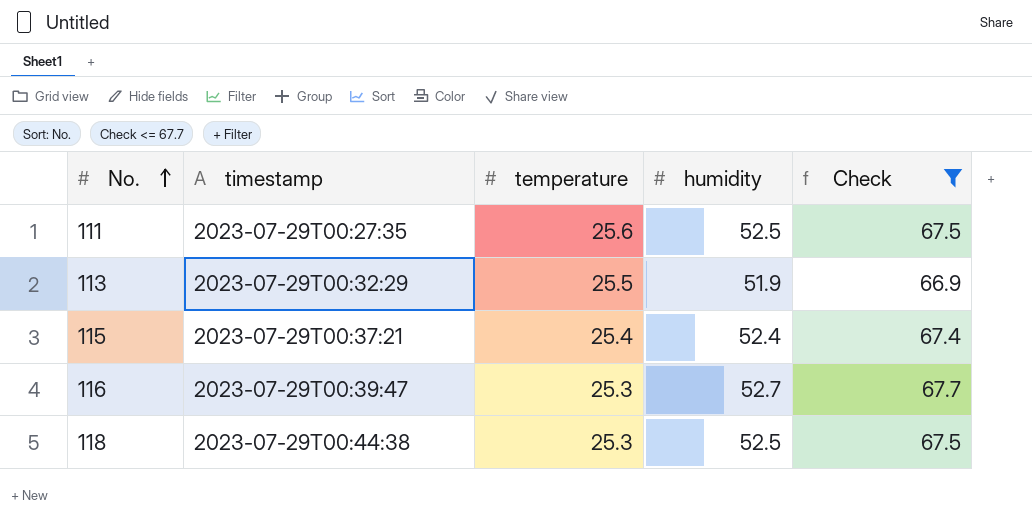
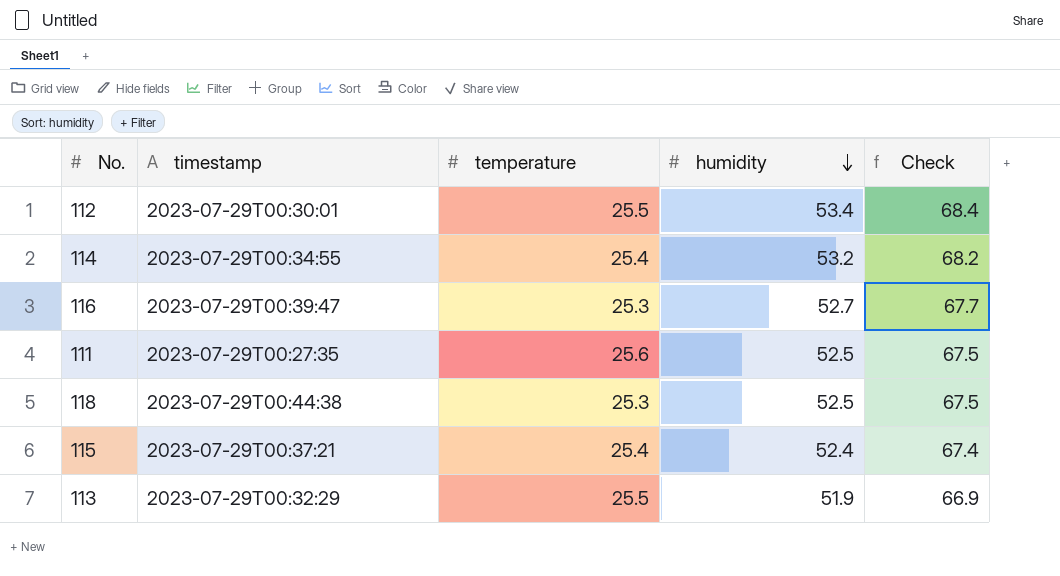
filter: Check <= 67.7 -> none
row order: No. ascending -> humidity descending

